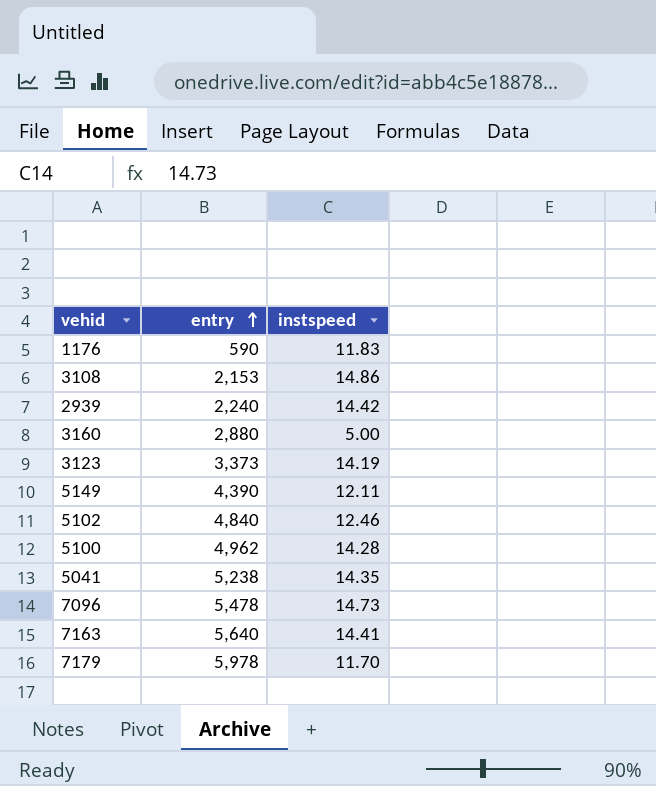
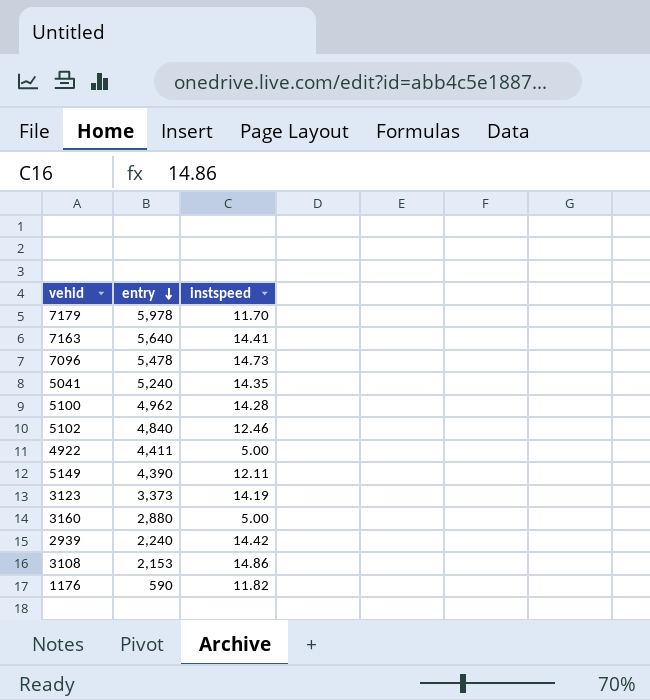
row order: entry ascending -> entry descending
5041 | entry: 5,238 -> 5,240
row 4922: none -> 4,411 | 5.00
1176 | instspeed: 11.83 -> 11.82

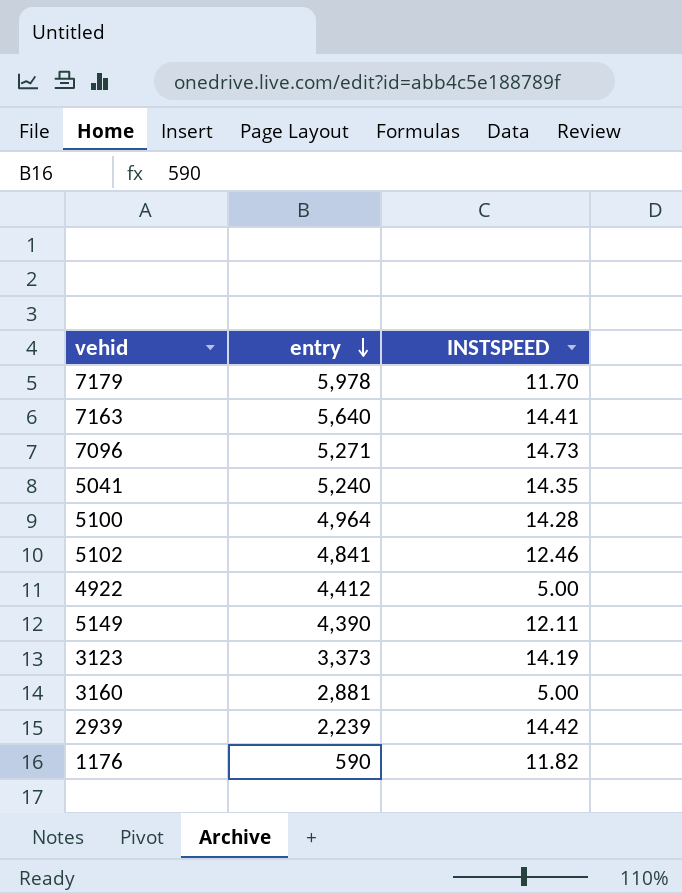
column name: instspeed -> INSTSPEED
row 3108: 2,153 | 14.86 -> none
7096 | entry: 5,478 -> 5,271
5100 | entry: 4,962 -> 4,964
5102 | entry: 4,840 -> 4,841
4922 | entry: 4,411 -> 4,412
3160 | entry: 2,880 -> 2,881
2939 | entry: 2,240 -> 2,239

